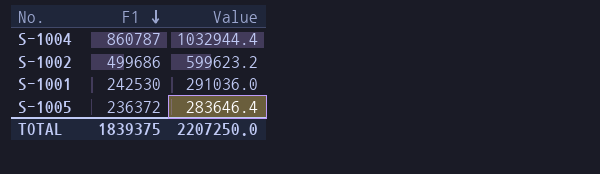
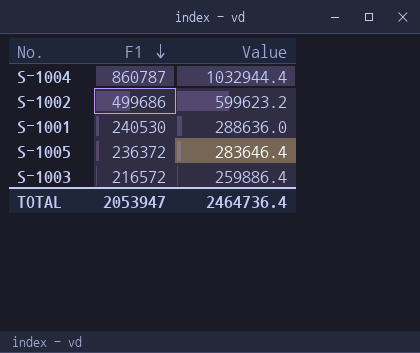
S-1001 | F1: 242530 -> 240530
S-1001 | Value: 291036.0 -> 288636.0
row S-1003: none -> 216572 | 259886.4
TOTAL | F1: 1839375 -> 2053947
TOTAL | Value: 2207250.0 -> 2464736.4

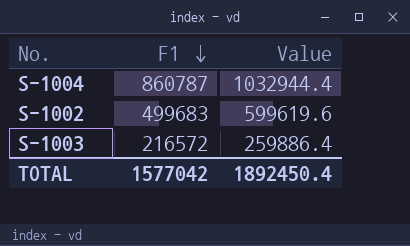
row S-1001: 240530 | 288636.0 -> none
row S-1005: 236372 | 283646.4 -> none
S-1002 | F1: 499686 -> 499683
S-1002 | Value: 599623.2 -> 599619.6
TOTAL | F1: 2053947 -> 1577042
TOTAL | Value: 2464736.4 -> 1892450.4

